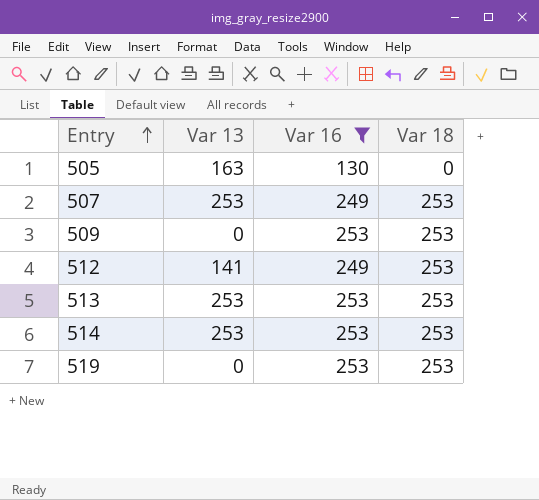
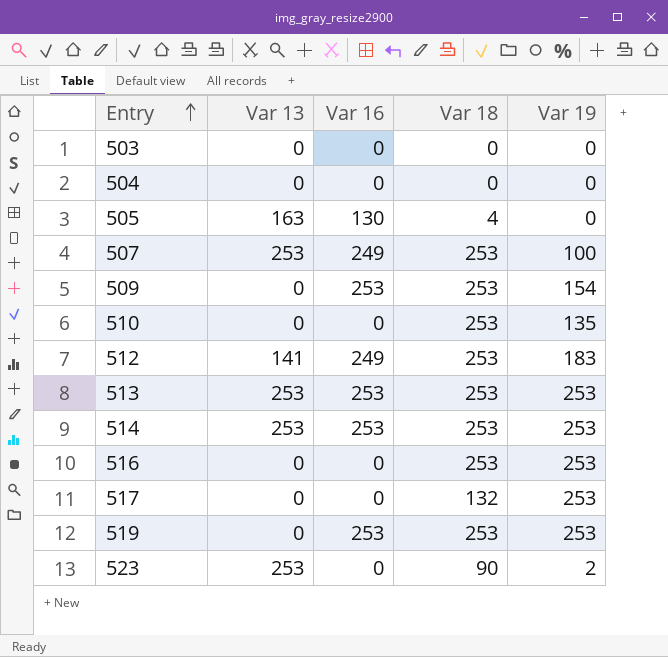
filter: Var 16 != 0 -> none
column Var 19 | position: none -> 5
505 | Var 18: 0 -> 4

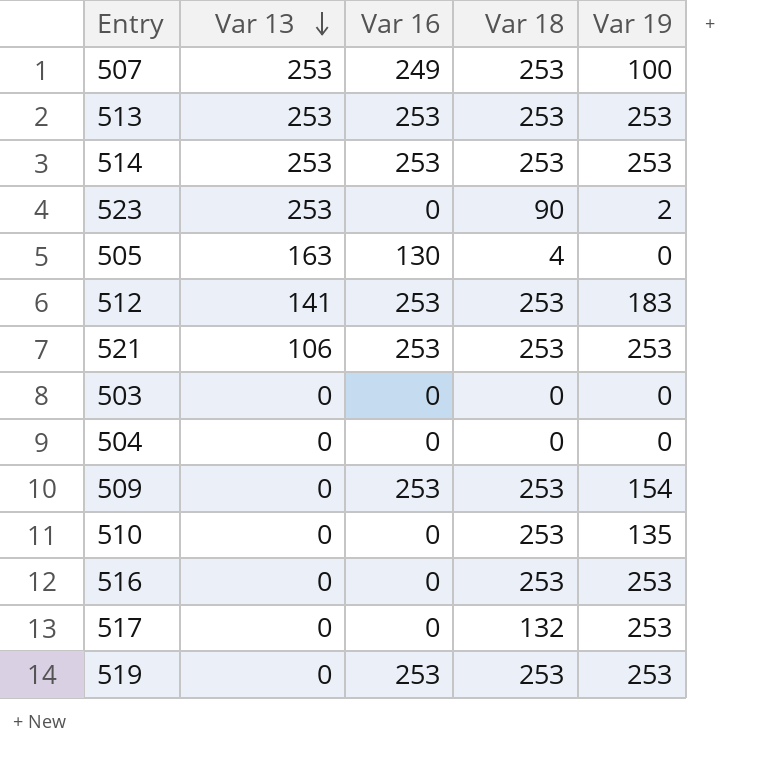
row order: Entry ascending -> Var 13 descending
512 | Var 16: 249 -> 253
row 521: none -> 106 | 253 | 253 | 253

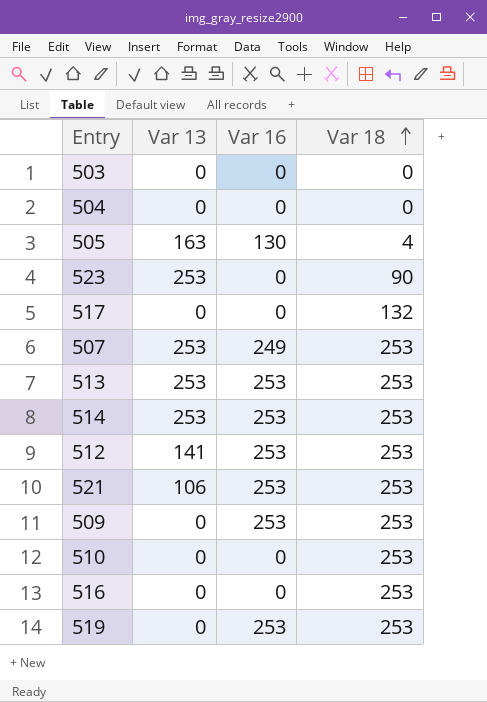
row order: Var 13 descending -> Var 18 ascending
column Var 19 | position: 5 -> none

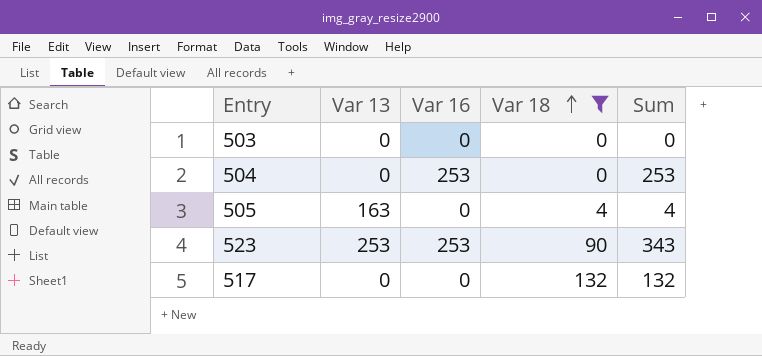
filter: none -> Var 18 != 253
column Sum | formula: none -> [Var 16] + [Var 18]
504 | Var 16: 0 -> 253
505 | Var 16: 130 -> 0
523 | Var 16: 0 -> 253

